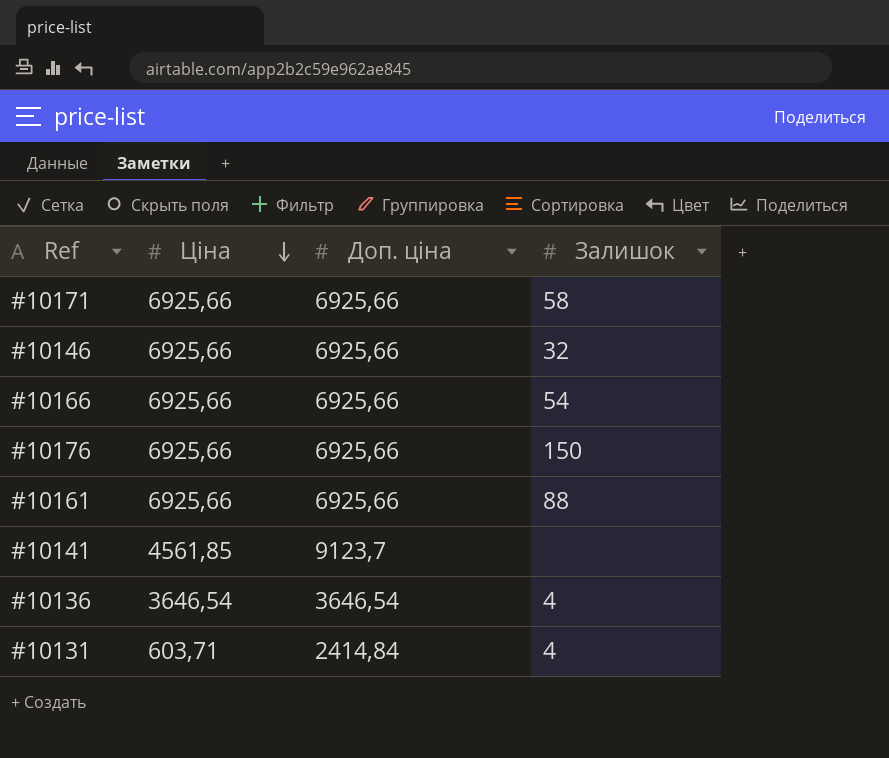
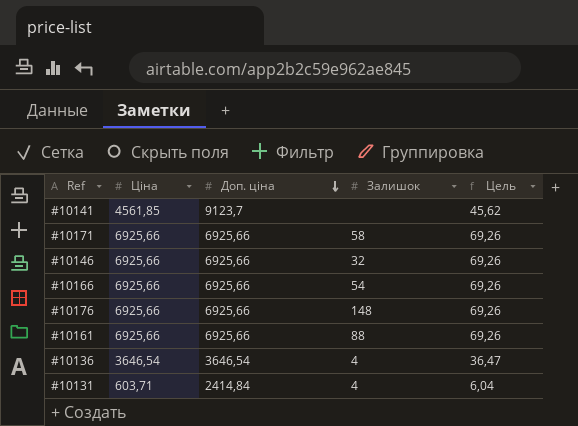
row order: Ціна descending -> Доп. ціна descending
column Цель | formula: none -> [Ціна] * 0,01
#10176 | Залишок: 150 -> 148

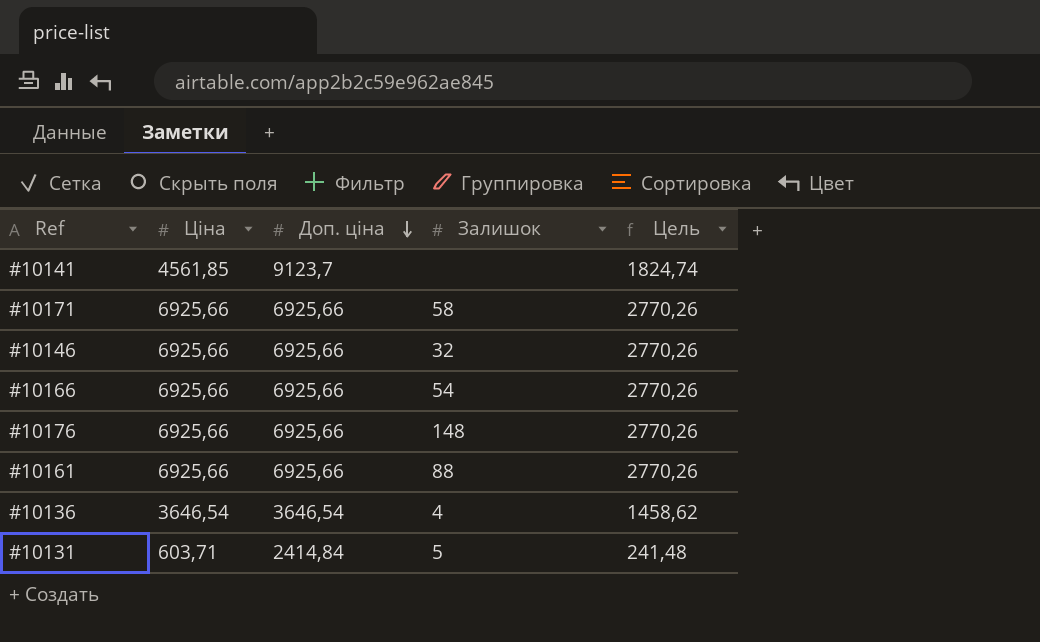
column Цель | formula: [Ціна] * 0,01 -> [Ціна] * 0,4
#10131 | Залишок: 4 -> 5

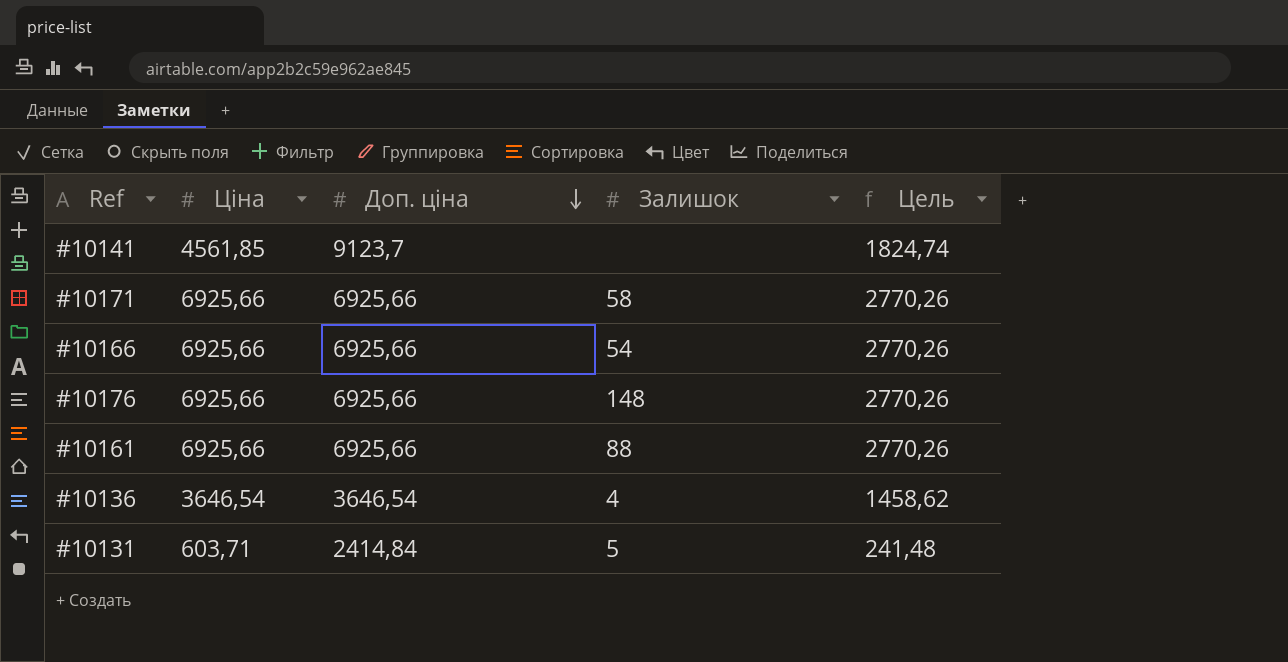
row #10146: 6925,66 | 6925,66 | 32 | 2770,26 -> none

